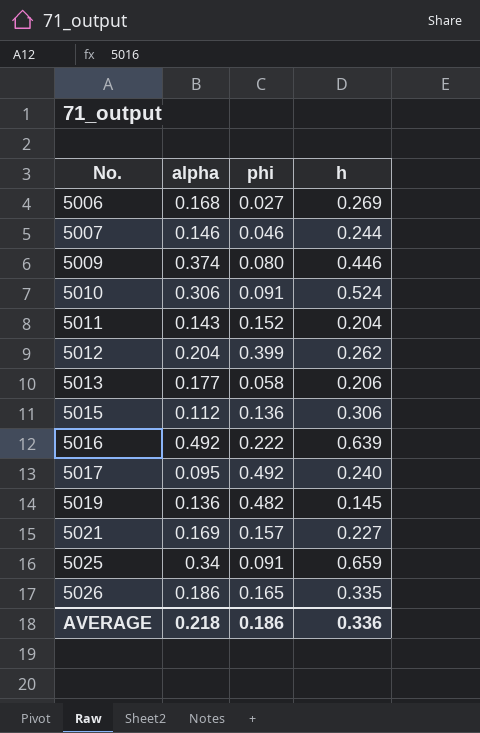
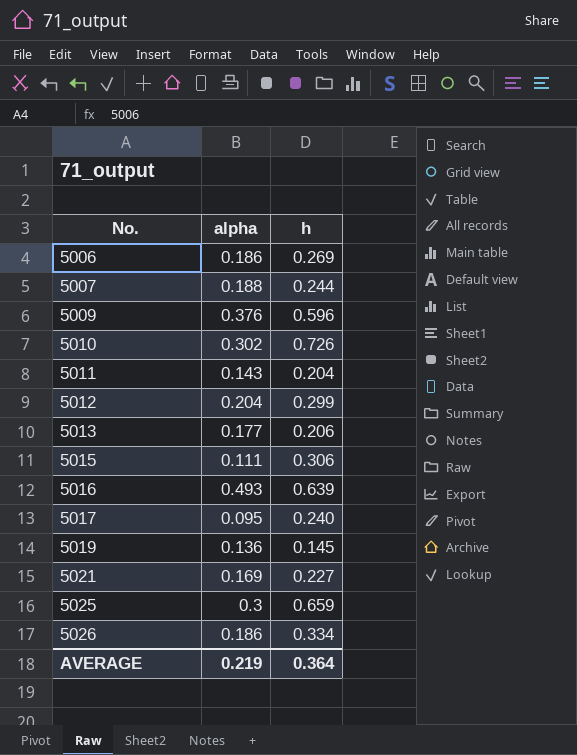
column phi | position: 3 -> none
5006 | alpha: 0.168 -> 0.186
5007 | alpha: 0.146 -> 0.188
5009 | alpha: 0.374 -> 0.376
5009 | h: 0.446 -> 0.596
5010 | alpha: 0.306 -> 0.302
5010 | h: 0.524 -> 0.726
5012 | h: 0.262 -> 0.299
5015 | alpha: 0.112 -> 0.111
5016 | alpha: 0.492 -> 0.493
5025 | alpha: 0.34 -> 0.3
5026 | h: 0.335 -> 0.334
AVERAGE | alpha: 0.218 -> 0.219
AVERAGE | h: 0.336 -> 0.364

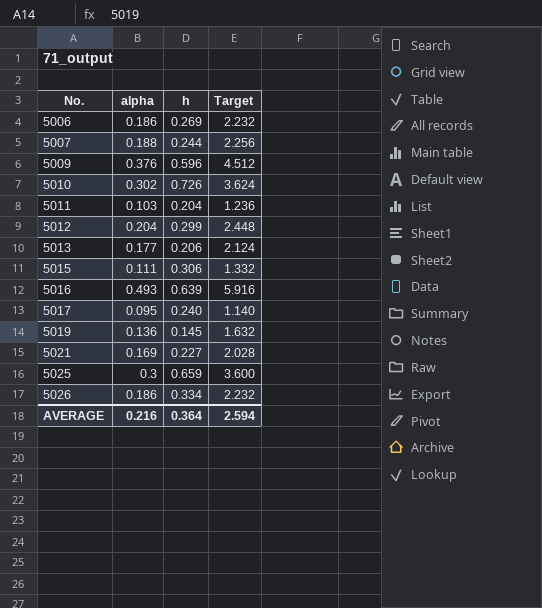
column Target | formula: none -> [alpha] * 12
5011 | alpha: 0.143 -> 0.103
AVERAGE | alpha: 0.219 -> 0.216

